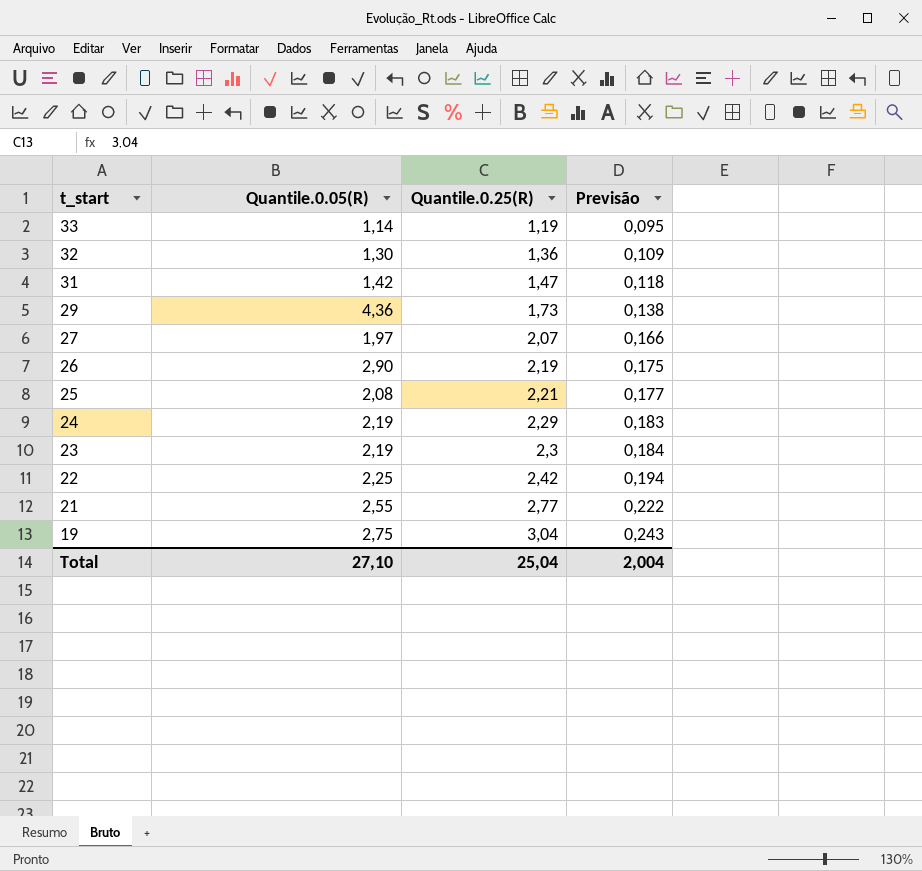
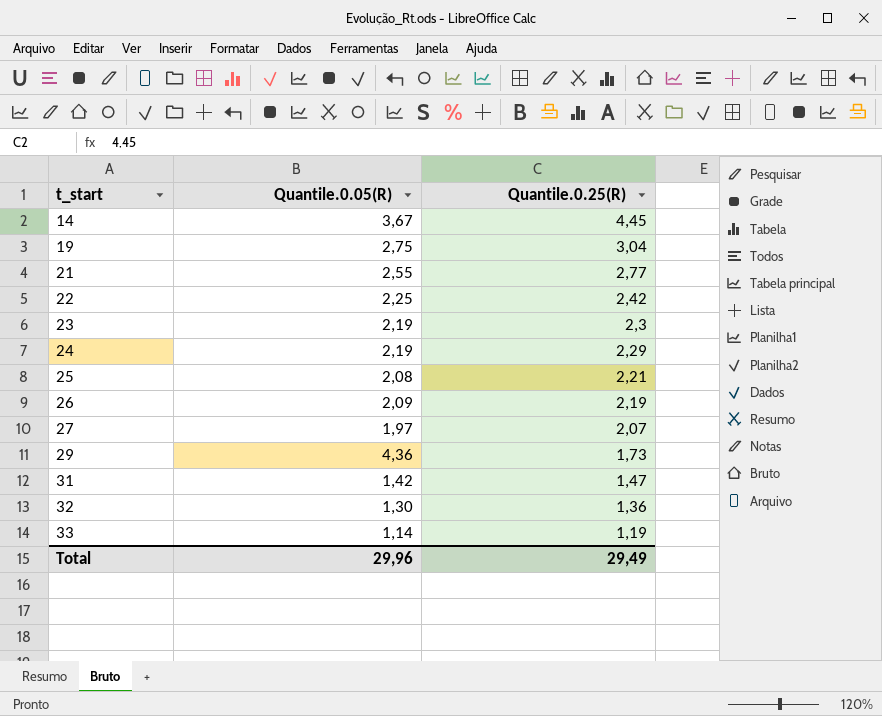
row order: t_start descending -> t_start ascending
column Previsão | formula: [Quantile.0.25(R)] * 0,08 -> none
row 14: none -> 3,67 | 4,45
26 | Quantile.0.05(R): 2,90 -> 2,09
Total | Quantile.0.05(R): 27,10 -> 29,96
Total | Quantile.0.25(R): 25,04 -> 29,49

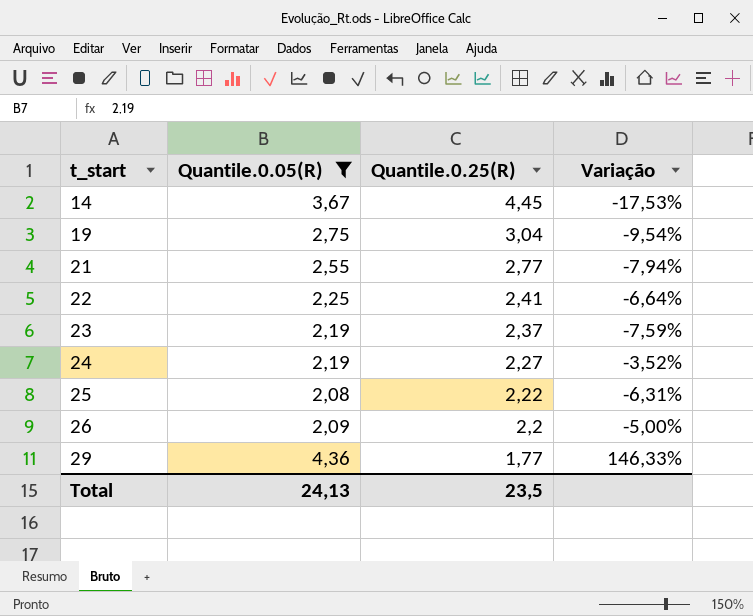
filter: none -> Quantile.0.05(R) >= 2,08
column Variação | formula: none -> ([Quantile.0.05(R)] - [Quantile.0.25(R)]) / [Quantile.0.25(R)]
22 | Quantile.0.25(R): 2,42 -> 2,41
23 | Quantile.0.25(R): 2,3 -> 2,37
24 | Quantile.0.25(R): 2,29 -> 2,27
25 | Quantile.0.25(R): 2,21 -> 2,22
26 | Quantile.0.25(R): 2,19 -> 2,2
29 | Quantile.0.25(R): 1,73 -> 1,77
Total | Quantile.0.05(R): 29,96 -> 24,13
Total | Quantile.0.25(R): 29,49 -> 23,5

